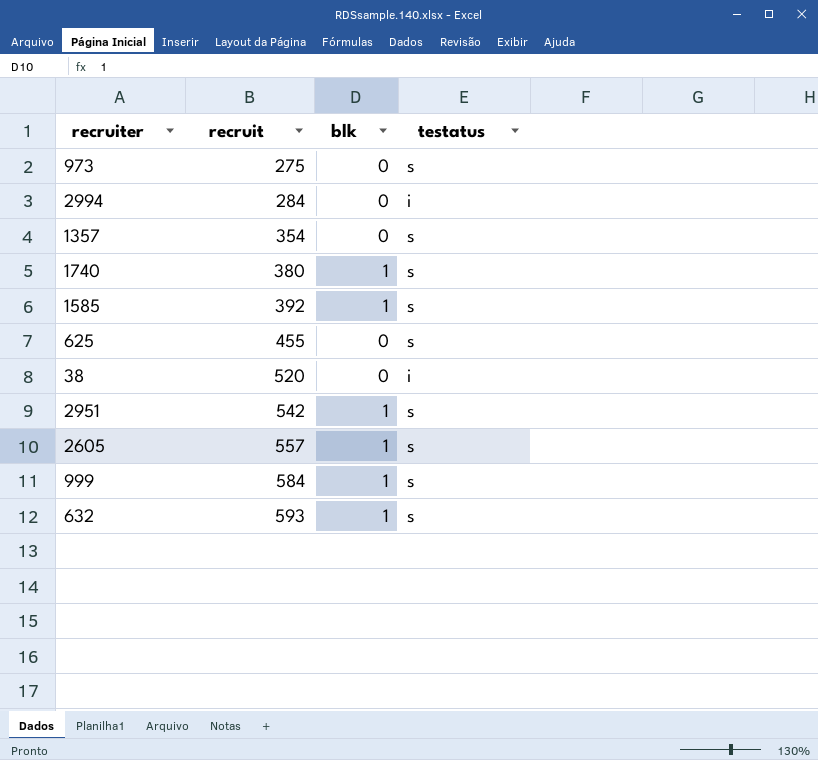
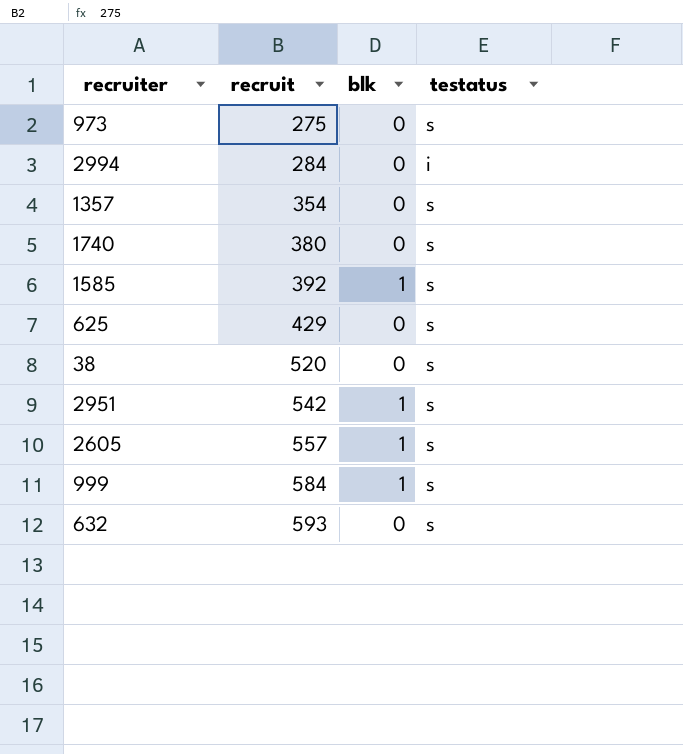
1740 | blk: 1 -> 0
625 | recruit: 455 -> 429
38 | testatus: i -> s
632 | blk: 1 -> 0

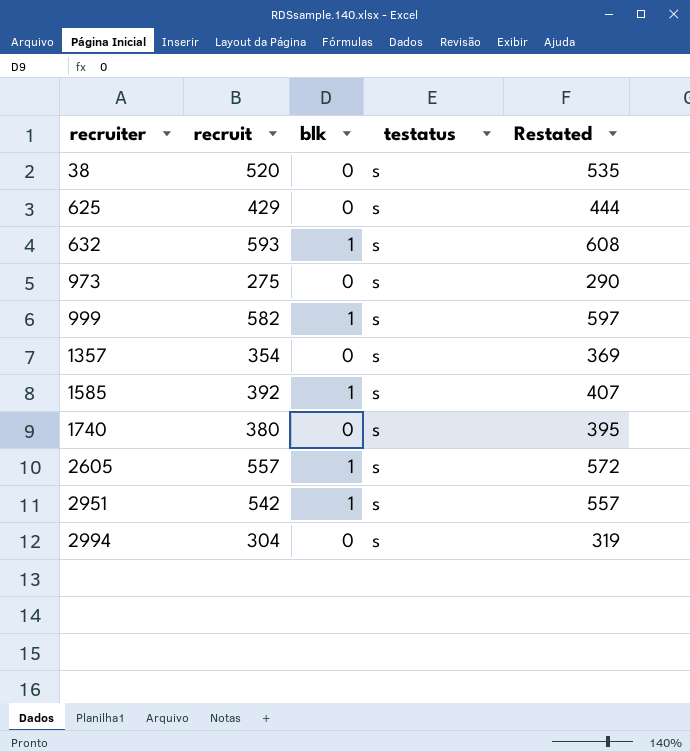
row order: recruit ascending -> recruiter ascending
column Restated | formula: none -> [recruit] + 15
632 | blk: 0 -> 1
999 | recruit: 584 -> 582
2994 | recruit: 284 -> 304
2994 | testatus: i -> s

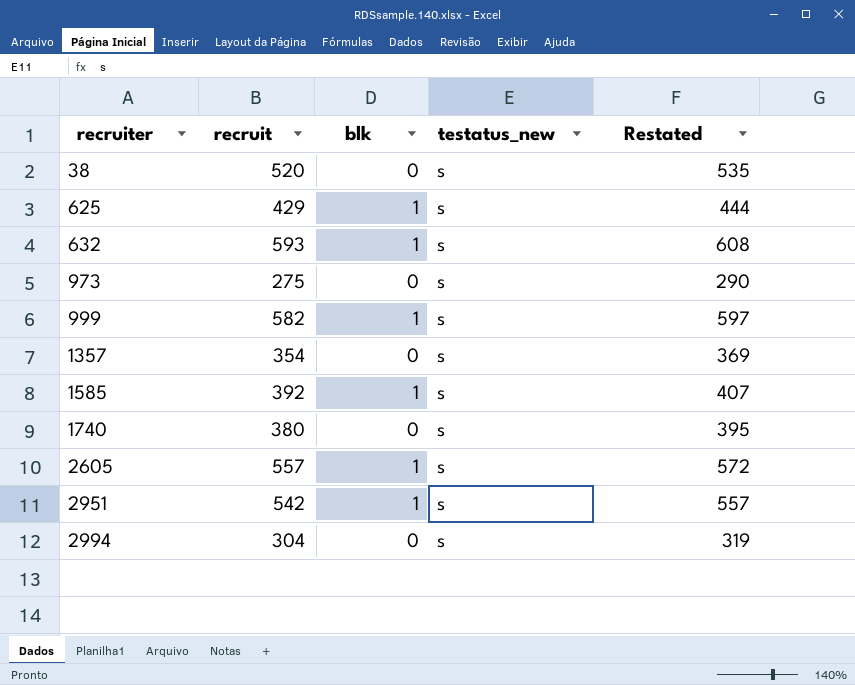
column name: testatus -> testatus_new
625 | blk: 0 -> 1

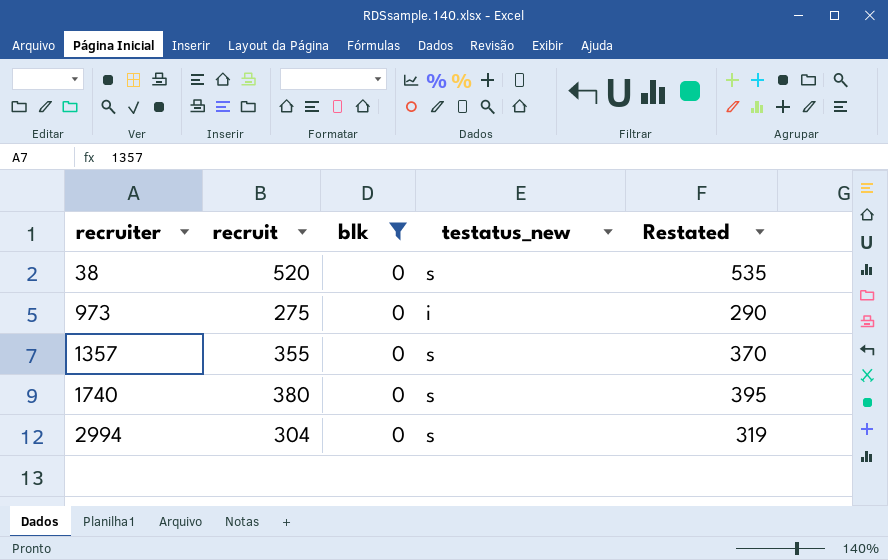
filter: none -> blk = 0
973 | testatus_new: s -> i
1357 | recruit: 354 -> 355
1357 | Restated: 369 -> 370

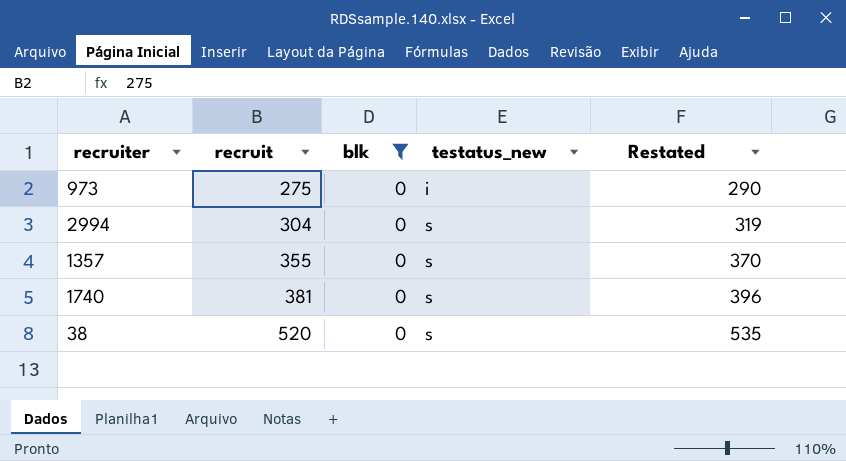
row order: recruiter ascending -> recruit ascending
1740 | recruit: 380 -> 381
1740 | Restated: 395 -> 396

